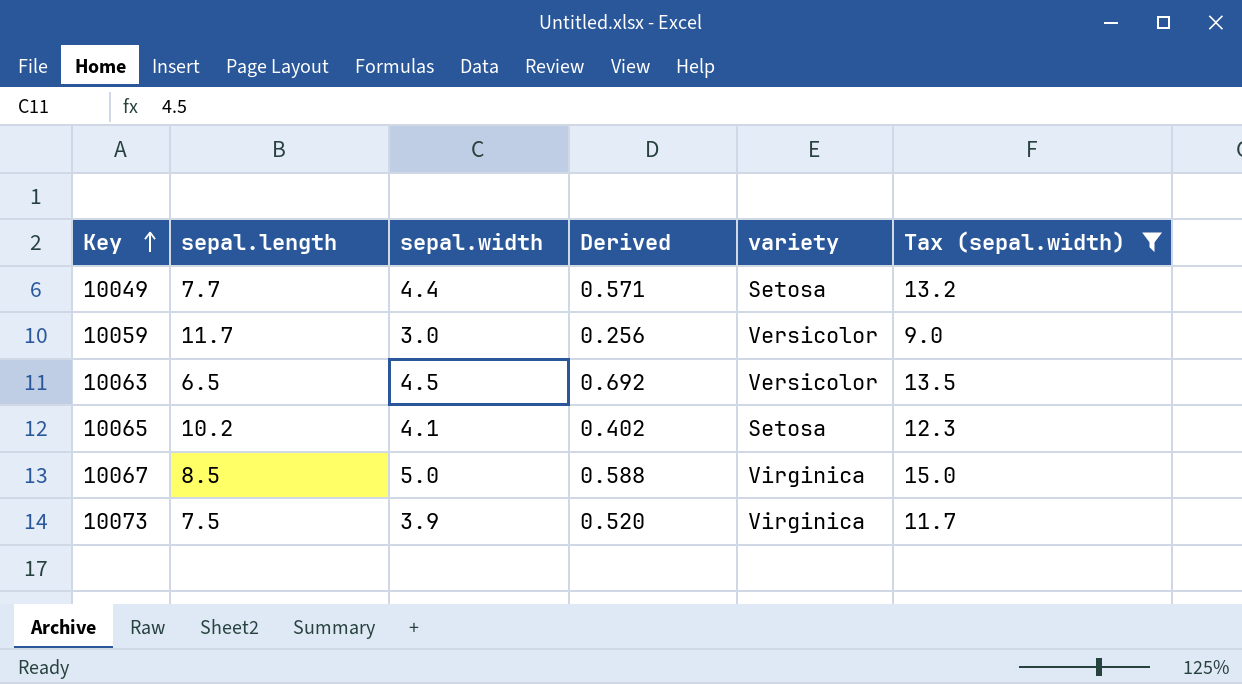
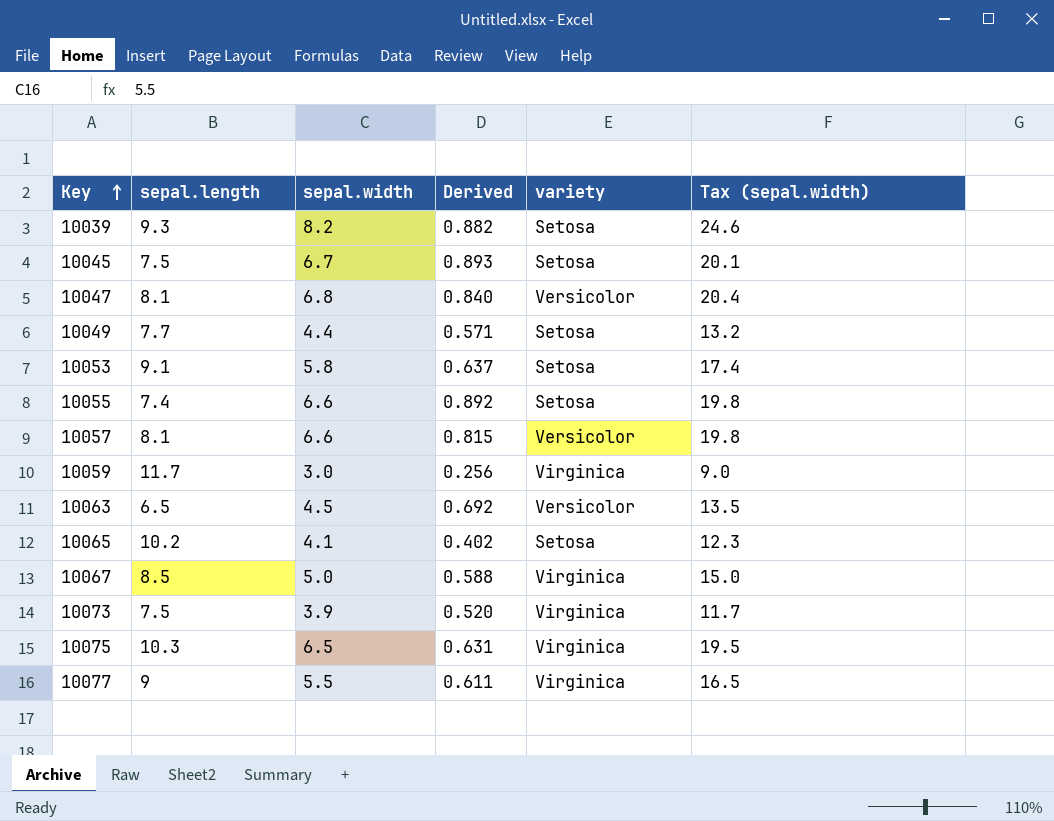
filter: Tax (sepal.width) <= 15.0 -> none
10059 | variety: Versicolor -> Virginica

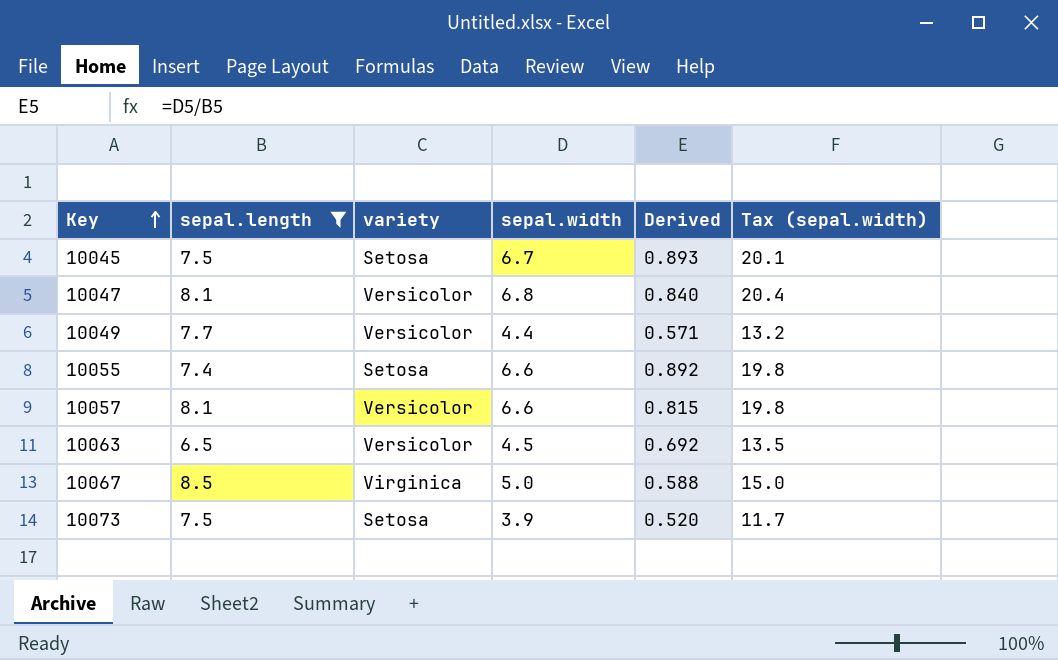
filter: none -> sepal.length <= 8.5
column variety | position: 5 -> 3
10049 | variety: Setosa -> Versicolor
10073 | variety: Virginica -> Setosa

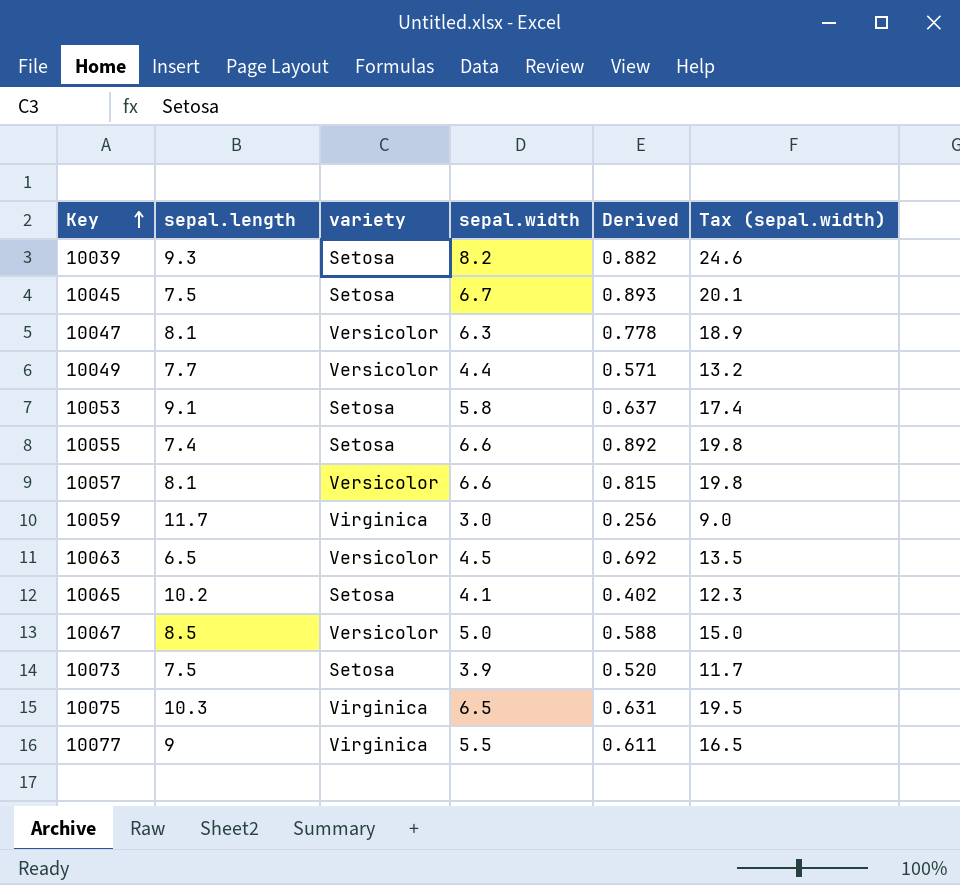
filter: sepal.length <= 8.5 -> none
10047 | sepal.width: 6.8 -> 6.3
10047 | Derived: 0.840 -> 0.778
10047 | Tax (sepal.width): 20.4 -> 18.9
10067 | variety: Virginica -> Versicolor

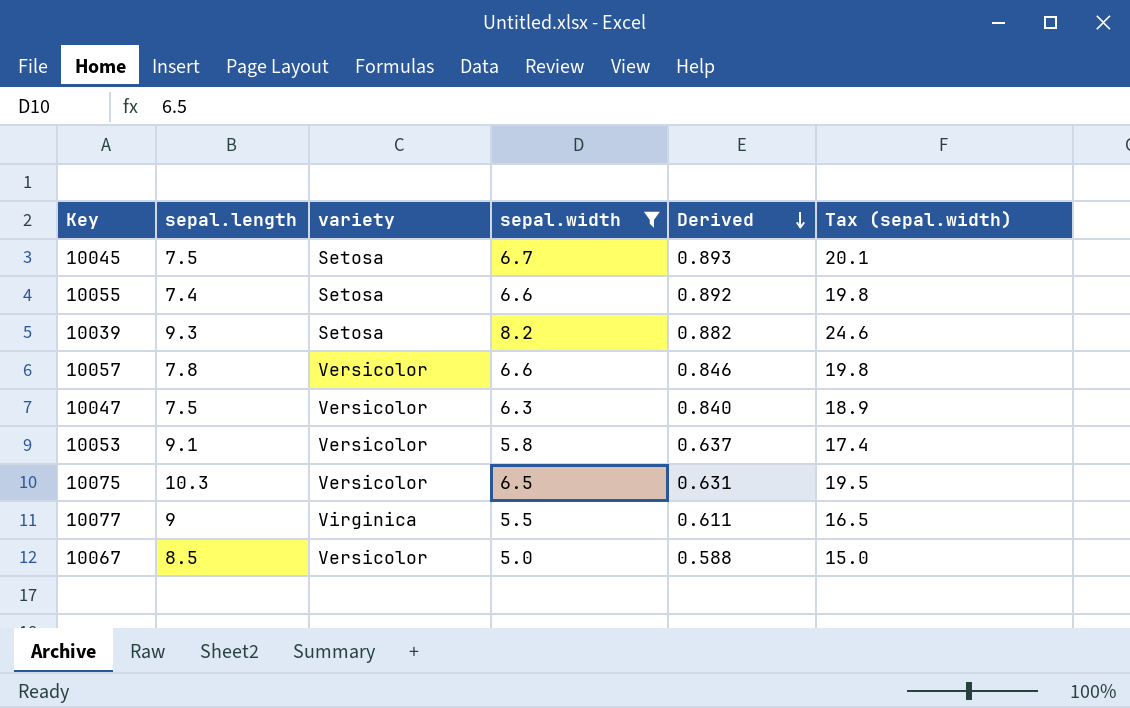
filter: none -> sepal.width >= 5.0
row order: Key ascending -> Derived descending
10057 | sepal.length: 8.1 -> 7.8
10057 | Derived: 0.815 -> 0.846
10047 | sepal.length: 8.1 -> 7.5
10047 | Derived: 0.778 -> 0.840
10053 | variety: Setosa -> Versicolor
10075 | variety: Virginica -> Versicolor

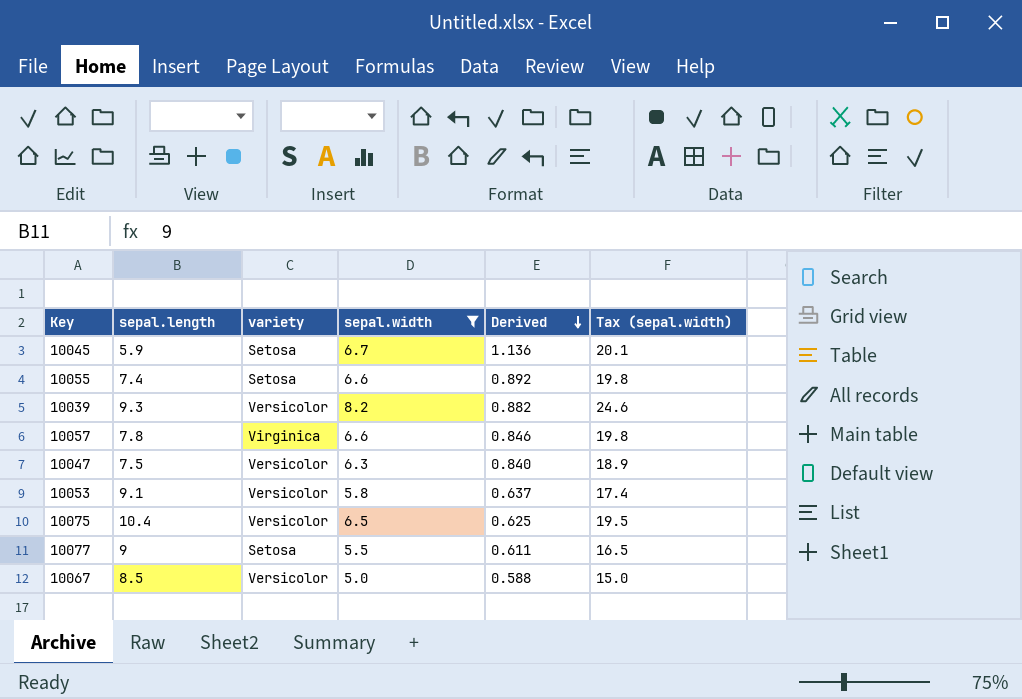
10045 | sepal.length: 7.5 -> 5.9
10045 | Derived: 0.893 -> 1.136
10039 | variety: Setosa -> Versicolor
10057 | variety: Versicolor -> Virginica
10075 | sepal.length: 10.3 -> 10.4
10075 | Derived: 0.631 -> 0.625
10077 | variety: Virginica -> Setosa

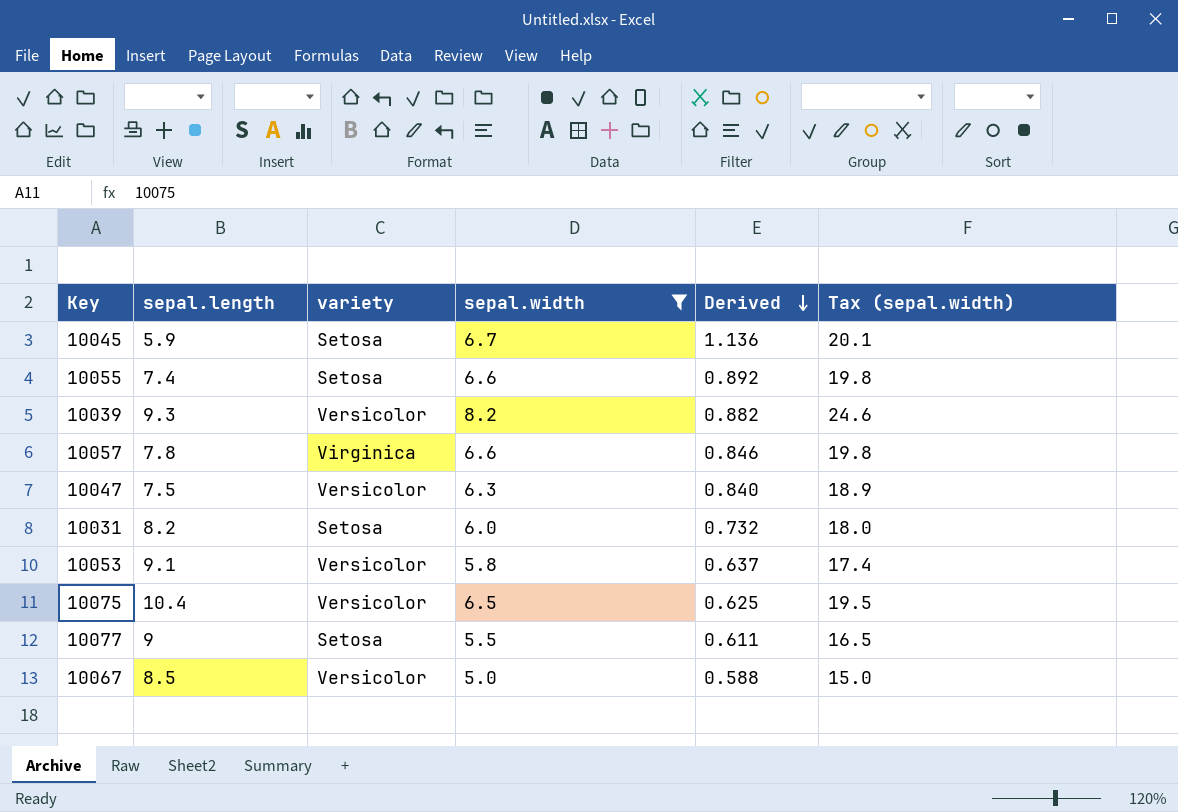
row 10031: none -> 8.2 | Setosa | 6.0 | 0.732 | 18.0

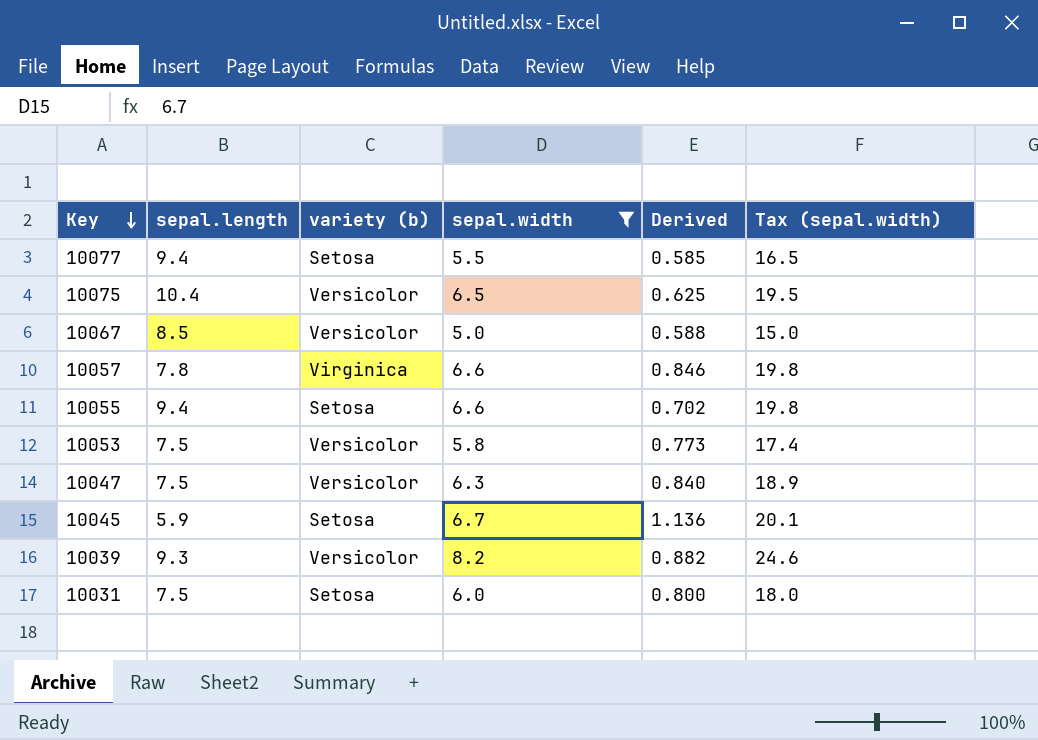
row order: Derived descending -> Key descending
column name: variety -> variety (b)
10077 | sepal.length: 9 -> 9.4
10077 | Derived: 0.611 -> 0.585
10055 | sepal.length: 7.4 -> 9.4
10055 | Derived: 0.892 -> 0.702
10053 | sepal.length: 9.1 -> 7.5
10053 | Derived: 0.637 -> 0.773
10031 | sepal.length: 8.2 -> 7.5
10031 | Derived: 0.732 -> 0.800

